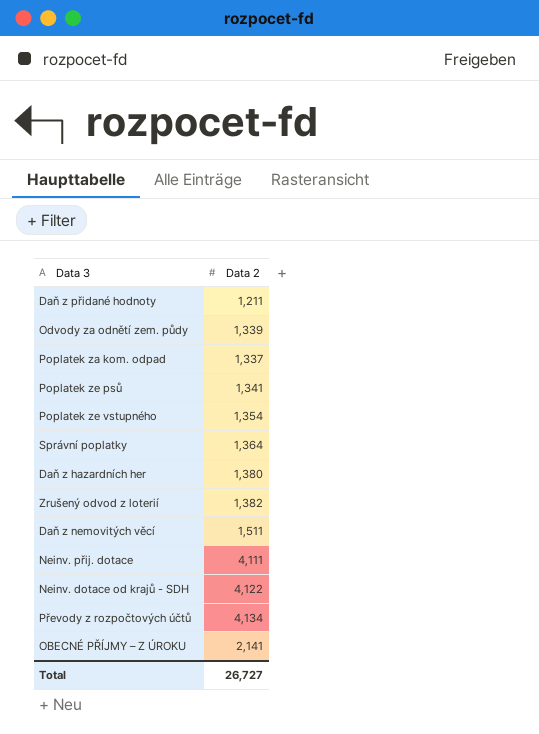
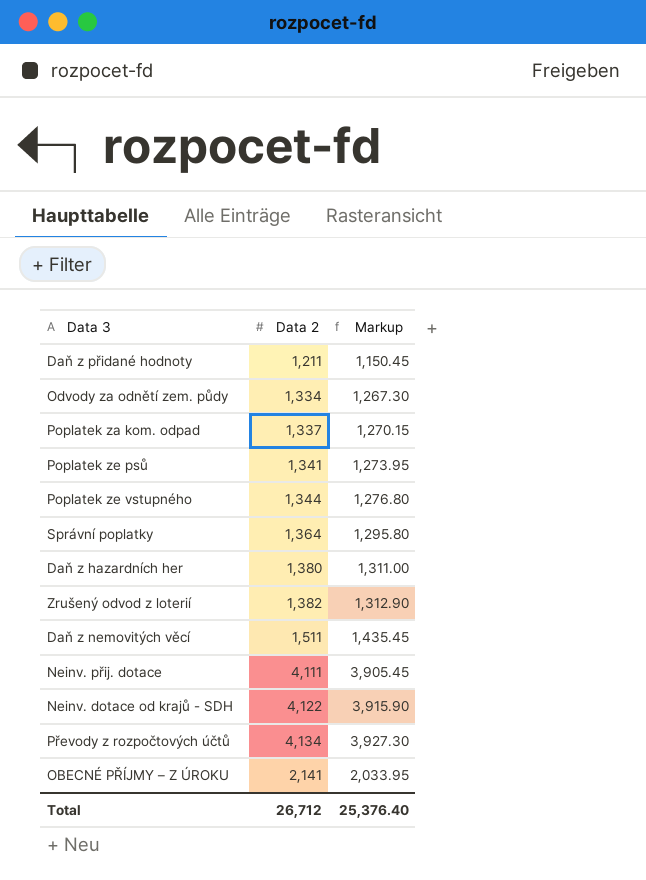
column Markup | formula: none -> [Data 2] * 0.95
Odvody za odnětí zem. půdy | Data 2: 1,339 -> 1,334
Poplatek ze vstupného | Data 2: 1,354 -> 1,344
Total | Data 2: 26,727 -> 26,712

